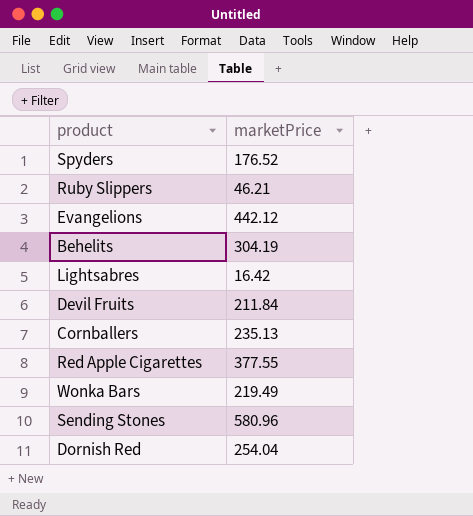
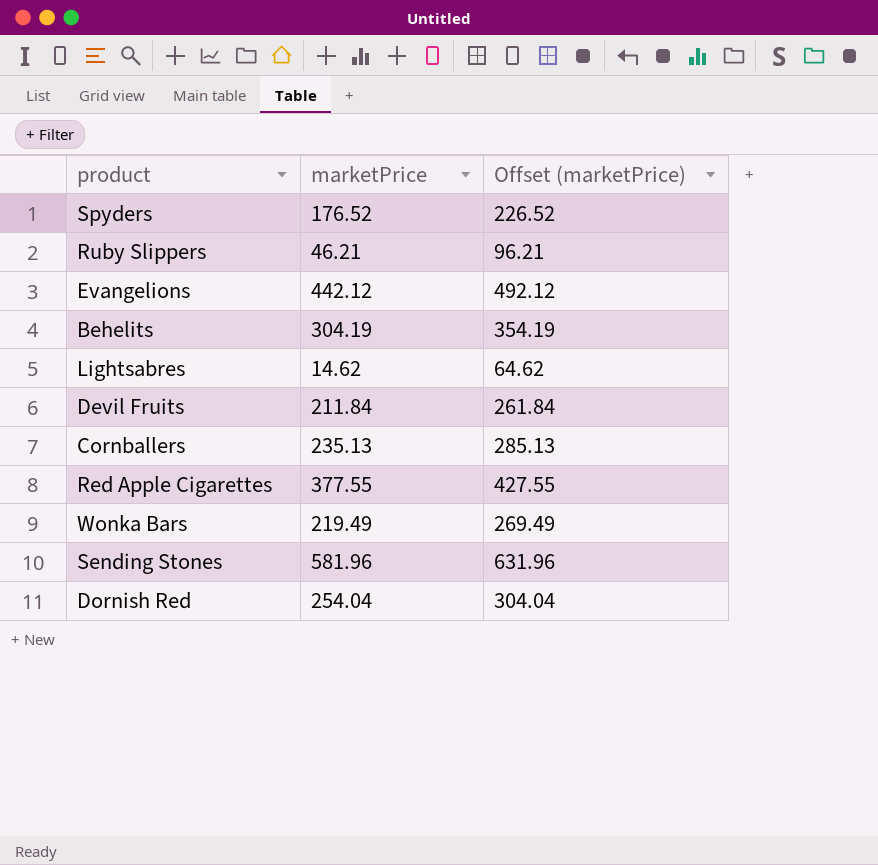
column Offset (marketPrice) | formula: none -> [marketPrice] + 50
Lightsabres | marketPrice: 16.42 -> 14.62
Sending Stones | marketPrice: 580.96 -> 581.96

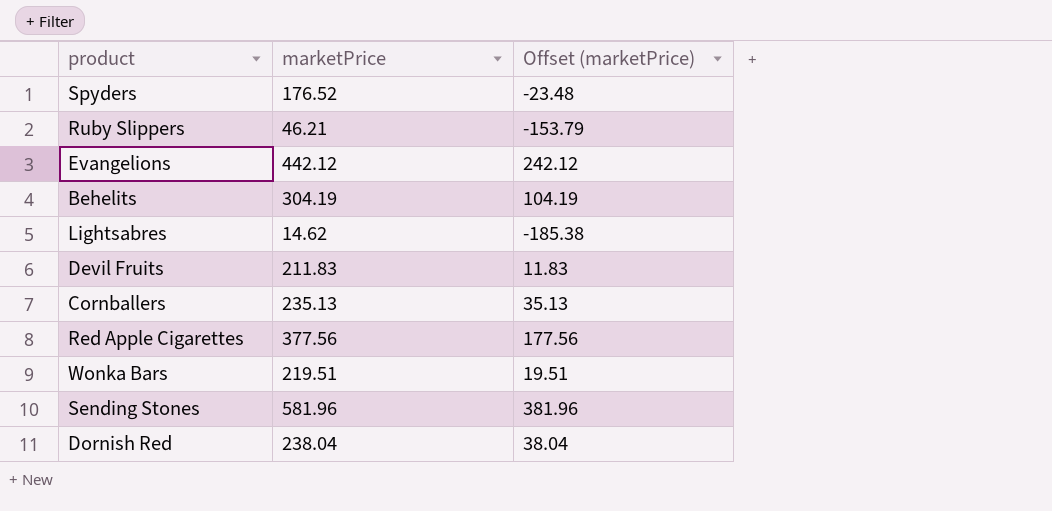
column Offset (marketPrice) | formula: [marketPrice] + 50 -> [marketPrice] - 200
Devil Fruits | marketPrice: 211.84 -> 211.83
Red Apple Cigarettes | marketPrice: 377.55 -> 377.56
Wonka Bars | marketPrice: 219.49 -> 219.51
Dornish Red | marketPrice: 254.04 -> 238.04

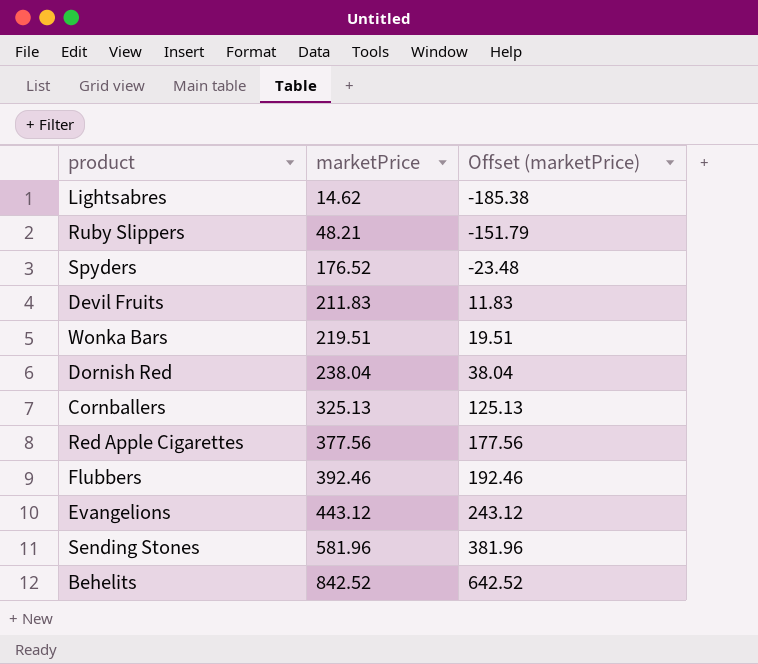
row order: none -> marketPrice ascending
Ruby Slippers | marketPrice: 46.21 -> 48.21
Ruby Slippers | Offset (marketPrice): -153.79 -> -151.79
Cornballers | marketPrice: 235.13 -> 325.13
Cornballers | Offset (marketPrice): 35.13 -> 125.13
row Flubbers: none -> 392.46 | 192.46
Evangelions | marketPrice: 442.12 -> 443.12
Evangelions | Offset (marketPrice): 242.12 -> 243.12
Behelits | marketPrice: 304.19 -> 842.52
Behelits | Offset (marketPrice): 104.19 -> 642.52

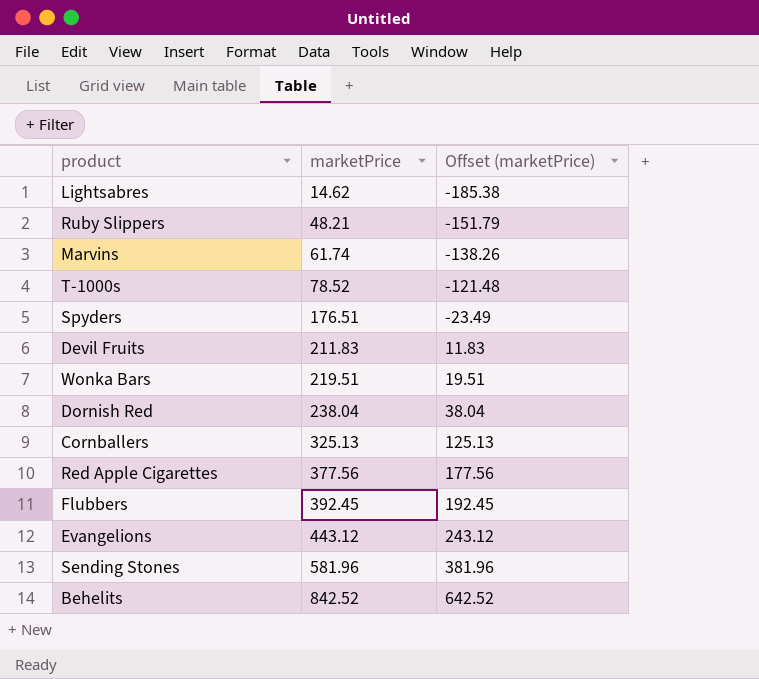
row Marvins: none -> 61.74 | -138.26
row T-1000s: none -> 78.52 | -121.48
Spyders | marketPrice: 176.52 -> 176.51
Spyders | Offset (marketPrice): -23.48 -> -23.49
Flubbers | marketPrice: 392.46 -> 392.45
Flubbers | Offset (marketPrice): 192.46 -> 192.45

